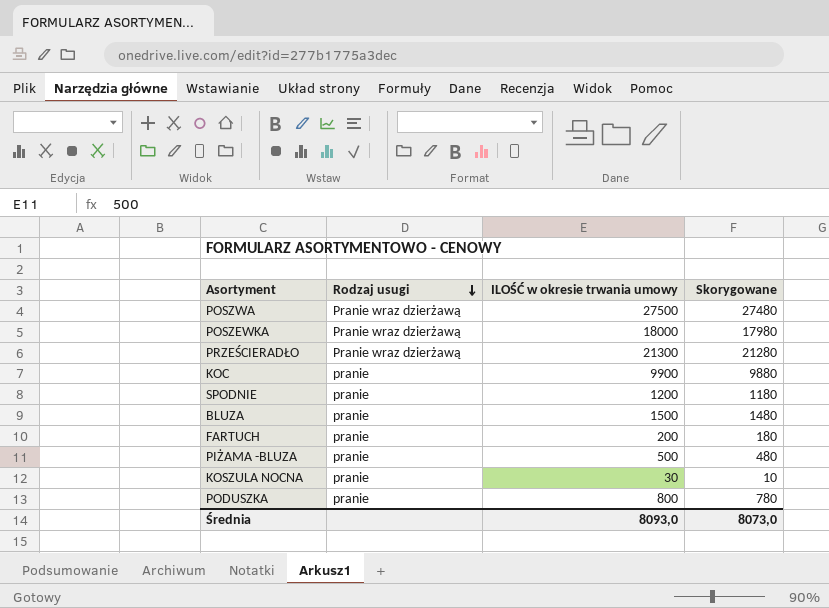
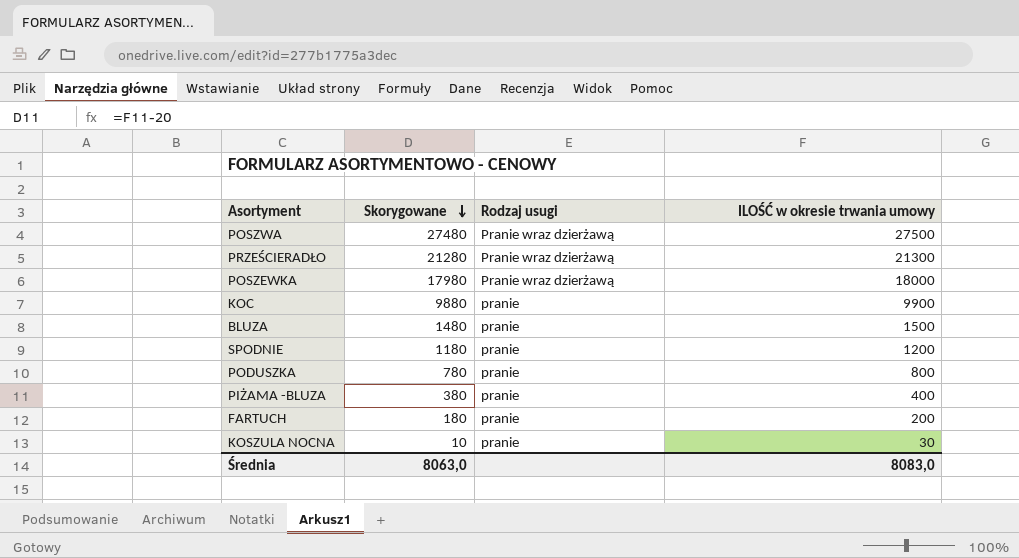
row order: Rodzaj usugi descending -> Skorygowane descending
column Skorygowane | position: 4 -> 2
PIŻAMA -BLUZA | Skorygowane: 480 -> 380
PIŻAMA -BLUZA | ILOŚĆ w okresie trwania umowy: 500 -> 400
Średnia | Skorygowane: 8073,0 -> 8063,0
Średnia | ILOŚĆ w okresie trwania umowy: 8093,0 -> 8083,0

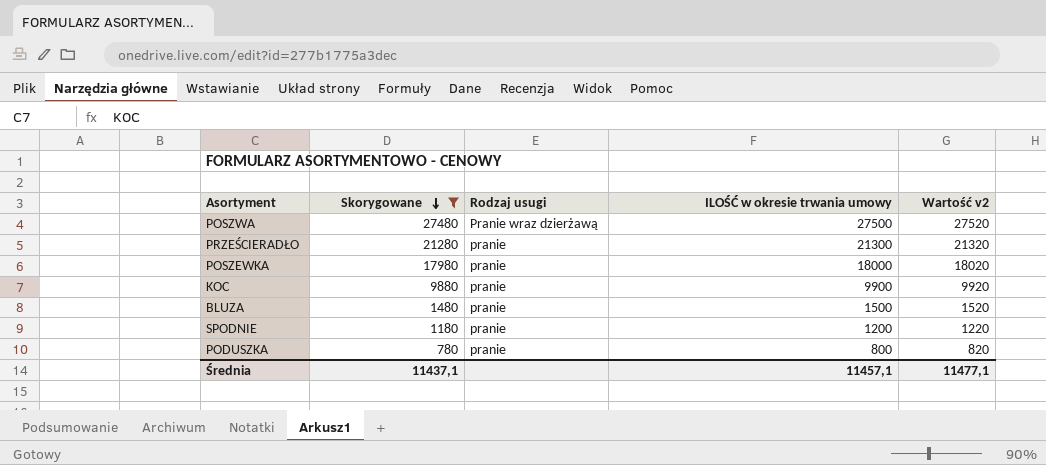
filter: none -> Skorygowane >= 780
column Wartość v2 | formula: none -> [ILOŚĆ w okresie trwania umowy] + 20
PRZEŚCIERADŁO | Rodzaj usugi: Pranie wraz dzierżawą -> pranie
POSZEWKA | Rodzaj usugi: Pranie wraz dzierżawą -> pranie
Średnia | Skorygowane: 8063,0 -> 11437,1
Średnia | ILOŚĆ w okresie trwania umowy: 8083,0 -> 11457,1

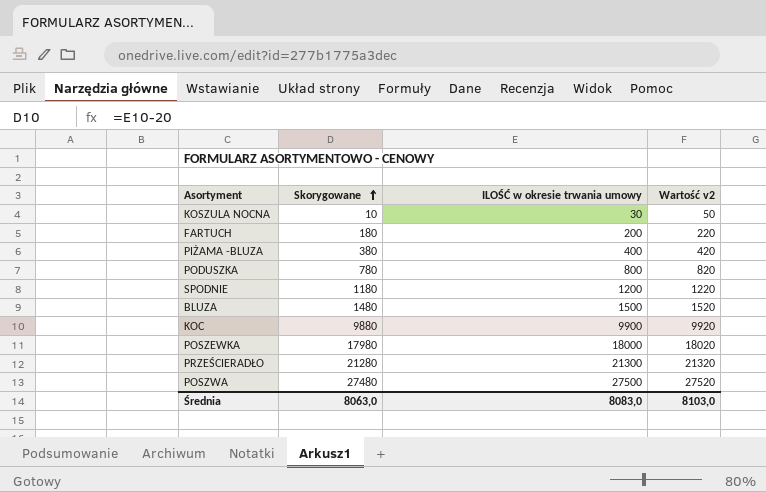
filter: Skorygowane >= 780 -> none
row order: Skorygowane descending -> Skorygowane ascending
column Rodzaj usugi | position: 3 -> none
Średnia | Skorygowane: 11437,1 -> 8063,0
Średnia | ILOŚĆ w okresie trwania umowy: 11457,1 -> 8083,0
Średnia | Wartość v2: 11477,1 -> 8103,0

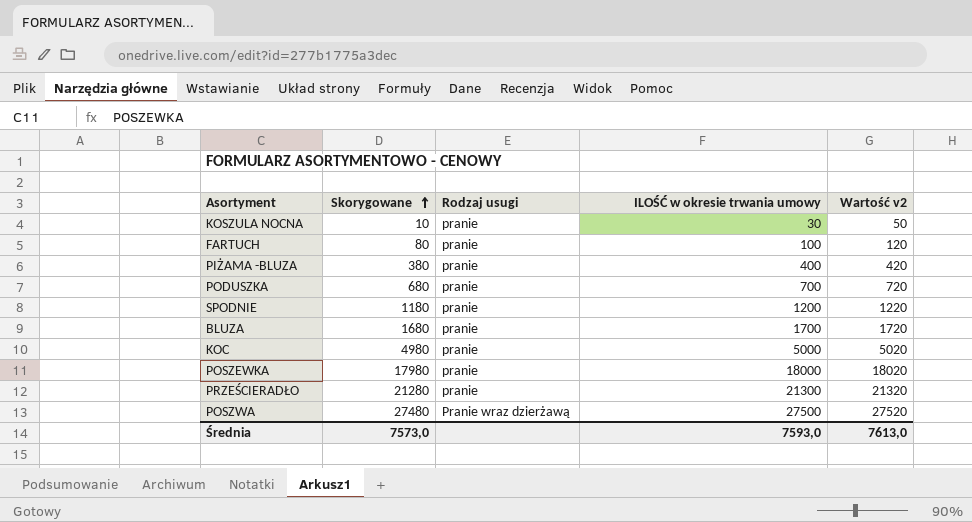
column Rodzaj usugi | position: none -> 3
FARTUCH | Skorygowane: 180 -> 80
FARTUCH | ILOŚĆ w okresie trwania umowy: 200 -> 100
FARTUCH | Wartość v2: 220 -> 120
PODUSZKA | Skorygowane: 780 -> 680
PODUSZKA | ILOŚĆ w okresie trwania umowy: 800 -> 700
PODUSZKA | Wartość v2: 820 -> 720
BLUZA | Skorygowane: 1480 -> 1680
BLUZA | ILOŚĆ w okresie trwania umowy: 1500 -> 1700
BLUZA | Wartość v2: 1520 -> 1720
KOC | Skorygowane: 9880 -> 4980
KOC | ILOŚĆ w okresie trwania umowy: 9900 -> 5000
KOC | Wartość v2: 9920 -> 5020
Średnia | Skorygowane: 8063,0 -> 7573,0
Średnia | ILOŚĆ w okresie trwania umowy: 8083,0 -> 7593,0
Średnia | Wartość v2: 8103,0 -> 7613,0

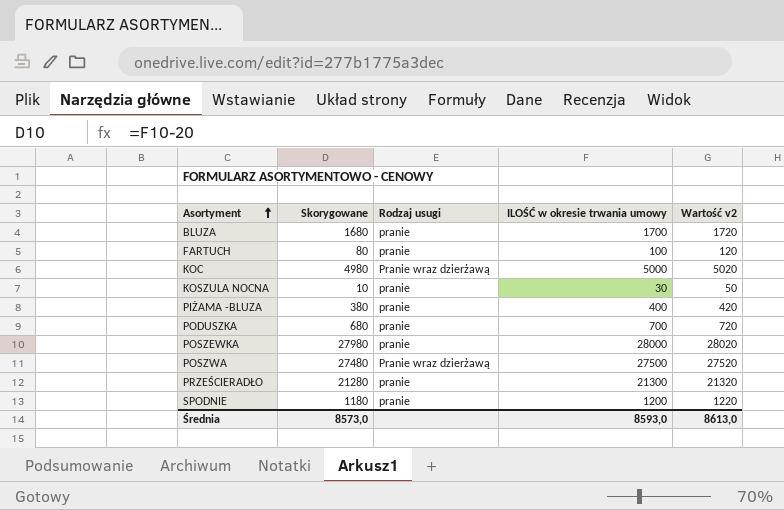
row order: Skorygowane ascending -> Asortyment ascending
KOC | Rodzaj usugi: pranie -> Pranie wraz dzierżawą
POSZEWKA | Skorygowane: 17980 -> 27980
POSZEWKA | ILOŚĆ w okresie trwania umowy: 18000 -> 28000
POSZEWKA | Wartość v2: 18020 -> 28020
Średnia | Skorygowane: 7573,0 -> 8573,0
Średnia | ILOŚĆ w okresie trwania umowy: 7593,0 -> 8593,0
Średnia | Wartość v2: 7613,0 -> 8613,0

